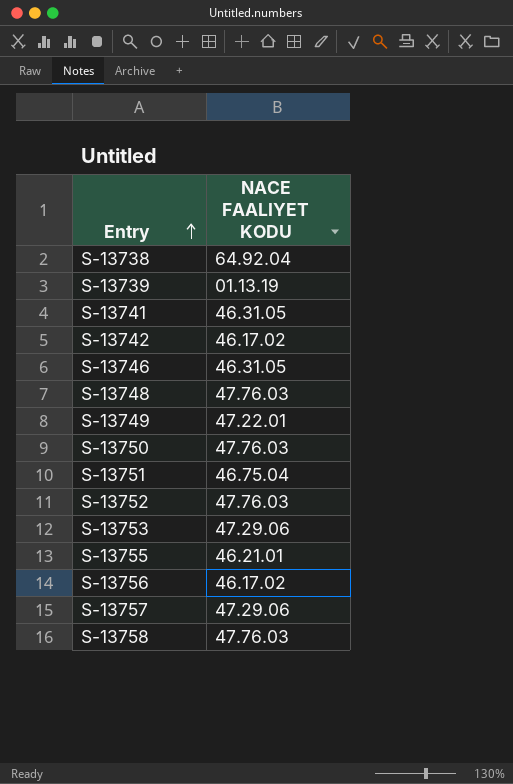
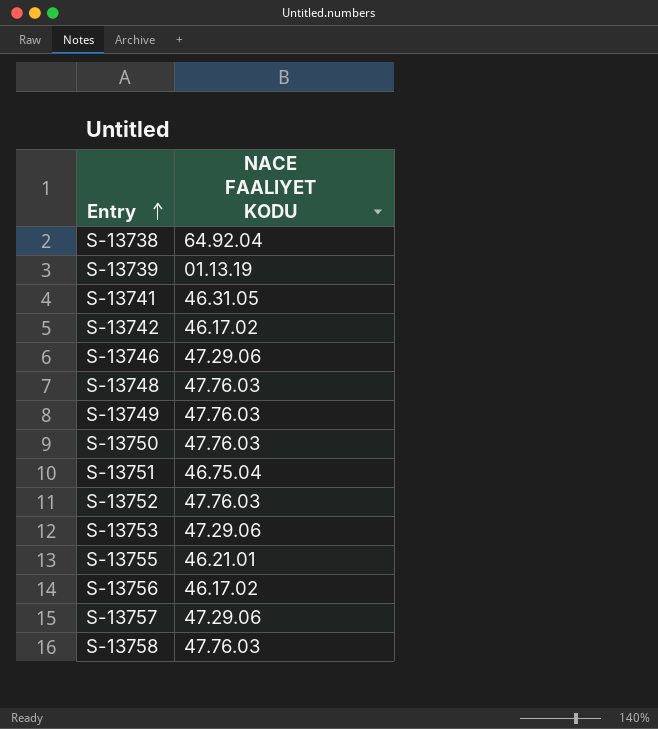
S-13746 | NACE FAALIYET KODU: 46.31.05 -> 47.29.06
S-13749 | NACE FAALIYET KODU: 47.22.01 -> 47.76.03

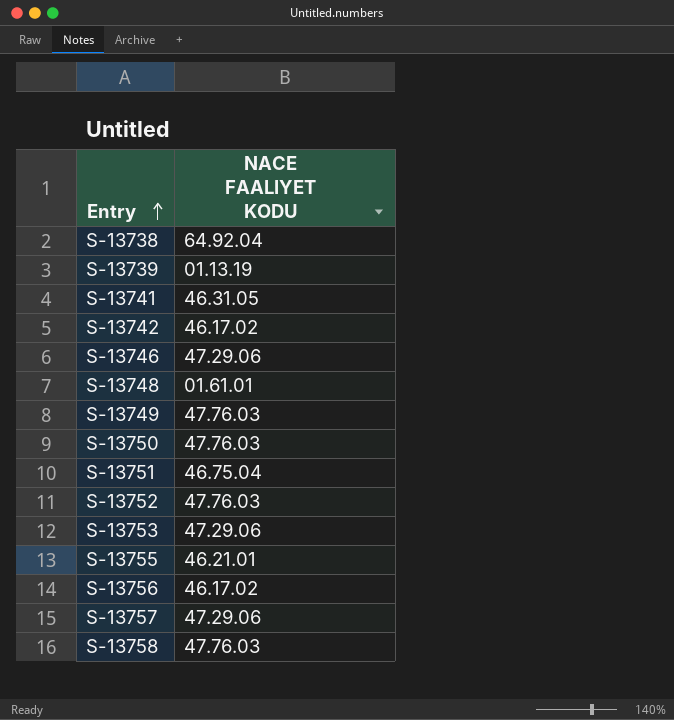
S-13748 | NACE FAALIYET KODU: 47.76.03 -> 01.61.01

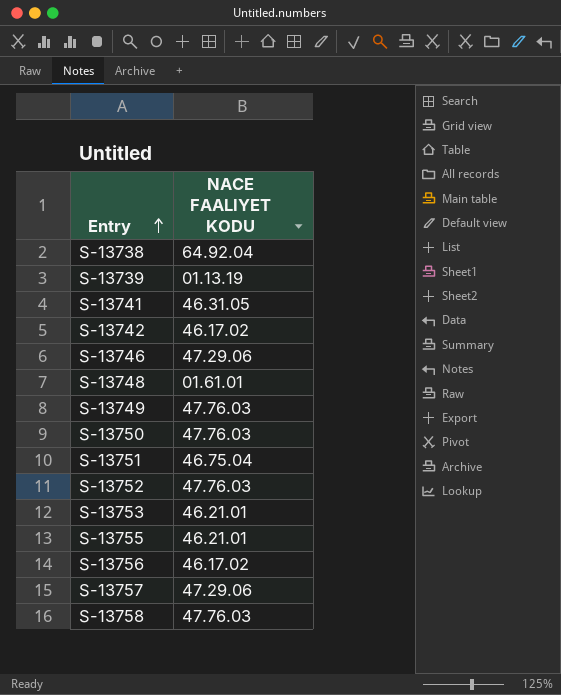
S-13753 | NACE FAALIYET KODU: 47.29.06 -> 46.21.01

